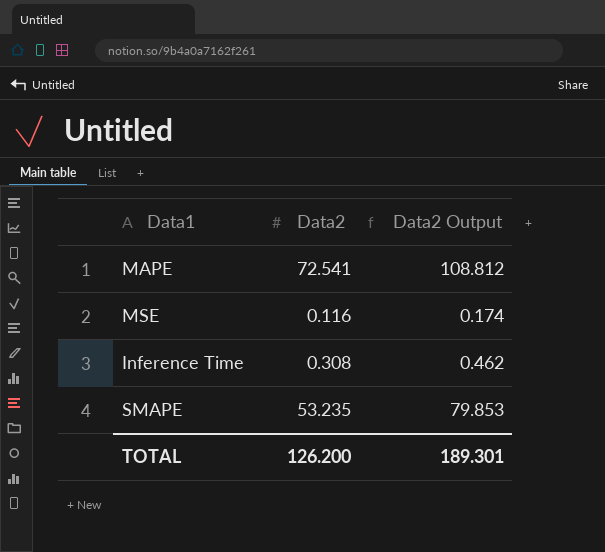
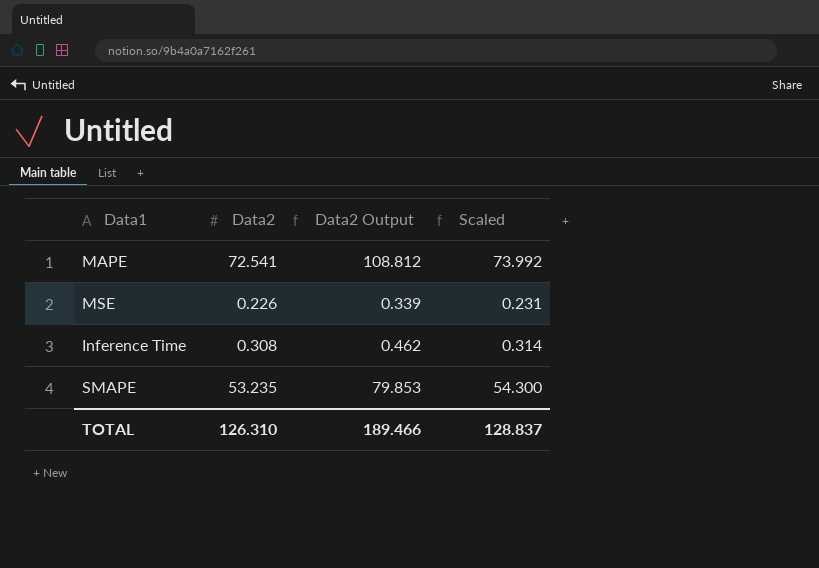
column Scaled | formula: none -> [Data2] * 1.02
MSE | Data2: 0.116 -> 0.226
MSE | Data2 Output: 0.174 -> 0.339
TOTAL | Data2: 126.200 -> 126.310
TOTAL | Data2 Output: 189.301 -> 189.466

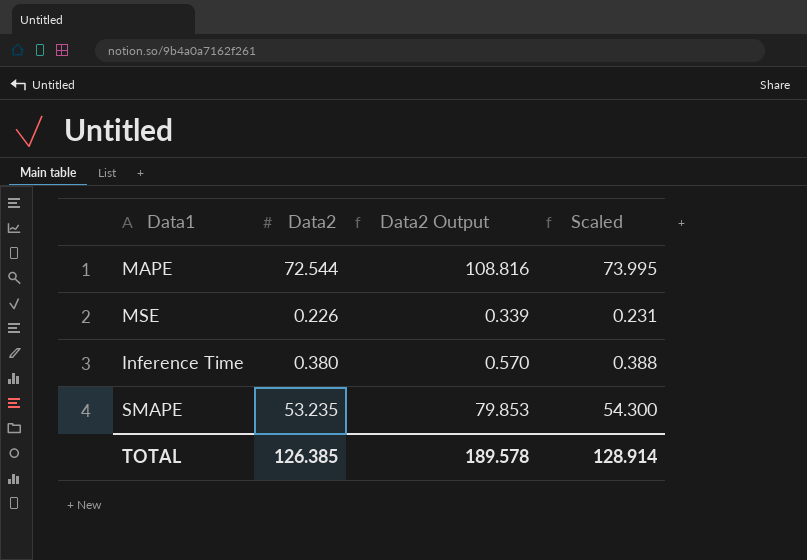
MAPE | Data2: 72.541 -> 72.544
MAPE | Data2 Output: 108.812 -> 108.816
MAPE | Scaled: 73.992 -> 73.995
Inference Time | Data2: 0.308 -> 0.380
Inference Time | Data2 Output: 0.462 -> 0.570
Inference Time | Scaled: 0.314 -> 0.388
TOTAL | Data2: 126.310 -> 126.385
TOTAL | Data2 Output: 189.466 -> 189.578
TOTAL | Scaled: 128.837 -> 128.914

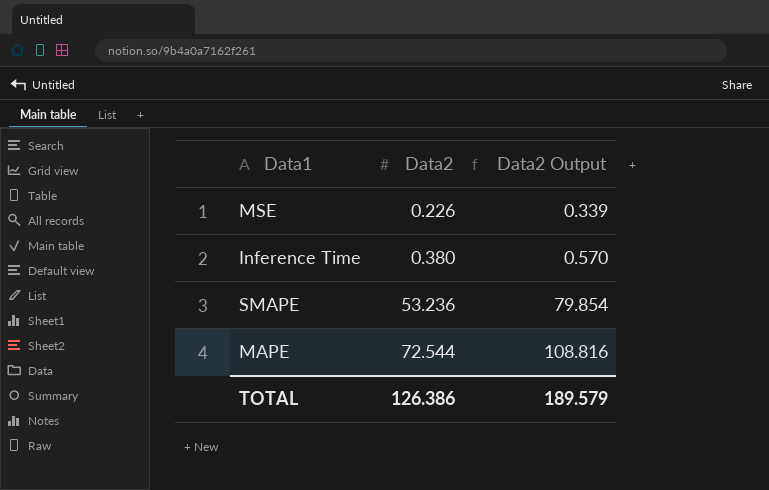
row order: none -> Data2 ascending
column Scaled | formula: [Data2] * 1.02 -> none
SMAPE | Data2: 53.235 -> 53.236
SMAPE | Data2 Output: 79.853 -> 79.854
TOTAL | Data2: 126.385 -> 126.386
TOTAL | Data2 Output: 189.578 -> 189.579

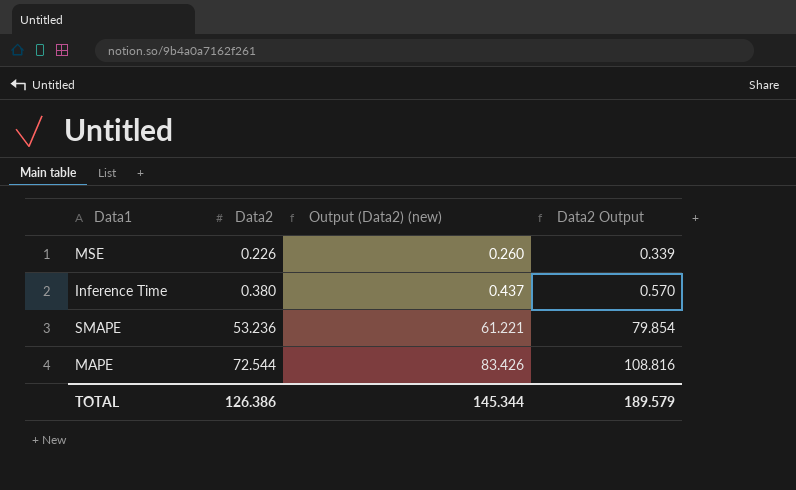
column Output (Data2) (new) | formula: none -> [Data2] * 1.15

